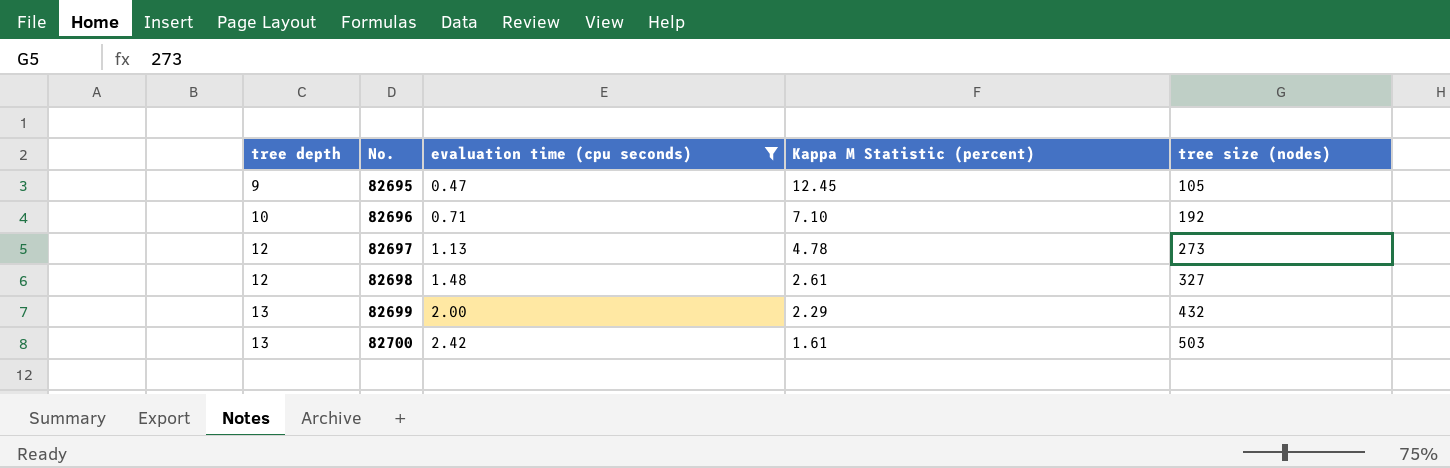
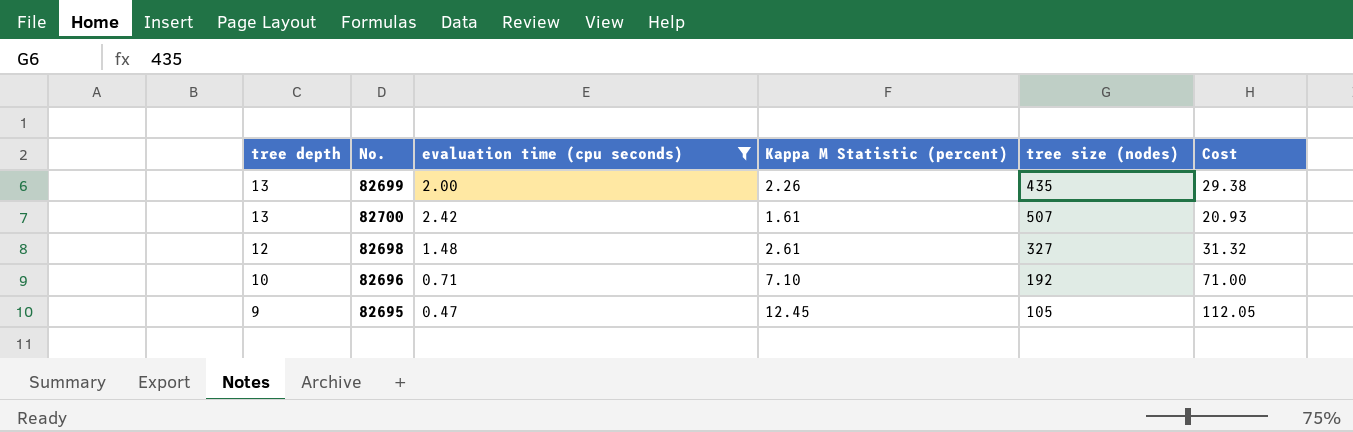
row order: tree depth ascending -> tree depth descending
column Cost | formula: none -> [tree depth] * [Kappa M Statistic (percent)]
row 82697: 12 | 1.13 | 4.78 | 273 -> none
82699 | Kappa M Statistic (percent): 2.29 -> 2.26
82699 | tree size (nodes): 432 -> 435
82700 | tree size (nodes): 503 -> 507

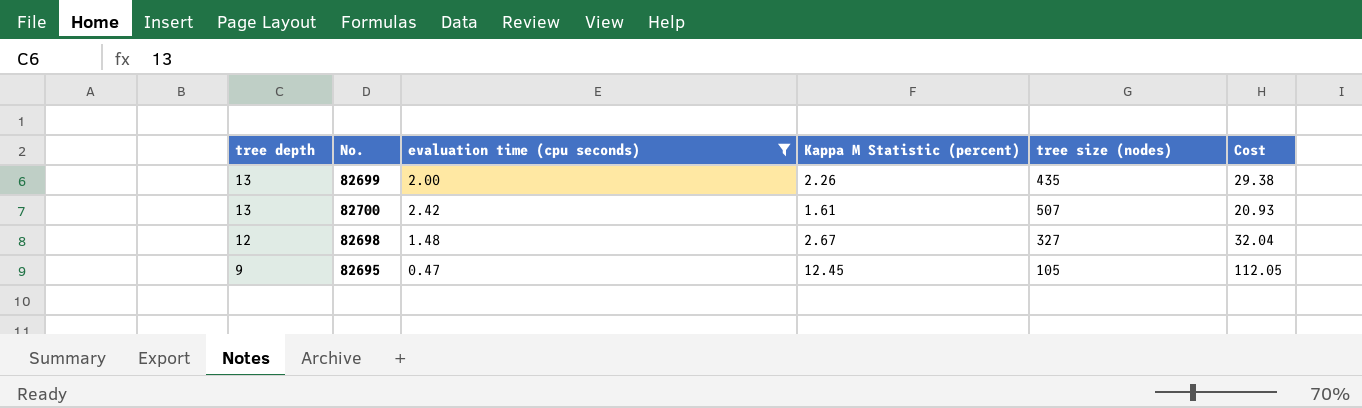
row 82696: 10 | 0.71 | 7.10 | 192 | 71.00 -> none
82698 | Kappa M Statistic (percent): 2.61 -> 2.67
82698 | Cost: 31.32 -> 32.04

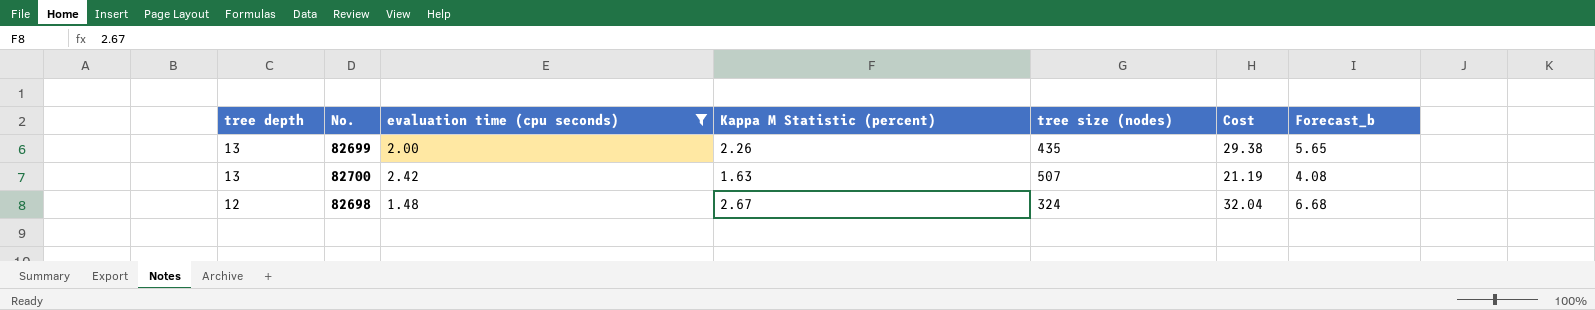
column Forecast_b | formula: none -> [Kappa M Statistic (percent)] * 2.5
row 82695: 9 | 0.47 | 12.45 | 105 | 112.05 -> none
82700 | Kappa M Statistic (percent): 1.61 -> 1.63
82700 | Cost: 20.93 -> 21.19
82698 | tree size (nodes): 327 -> 324

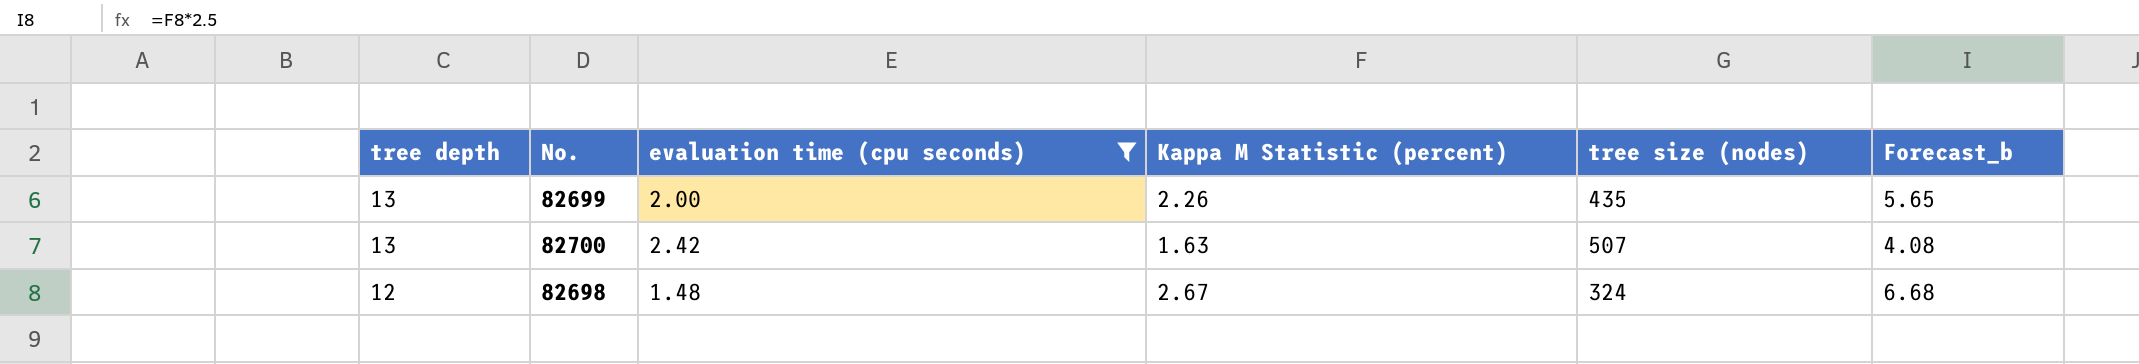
column Cost | formula: [tree depth] * [Kappa M Statistic (percent)] -> none

